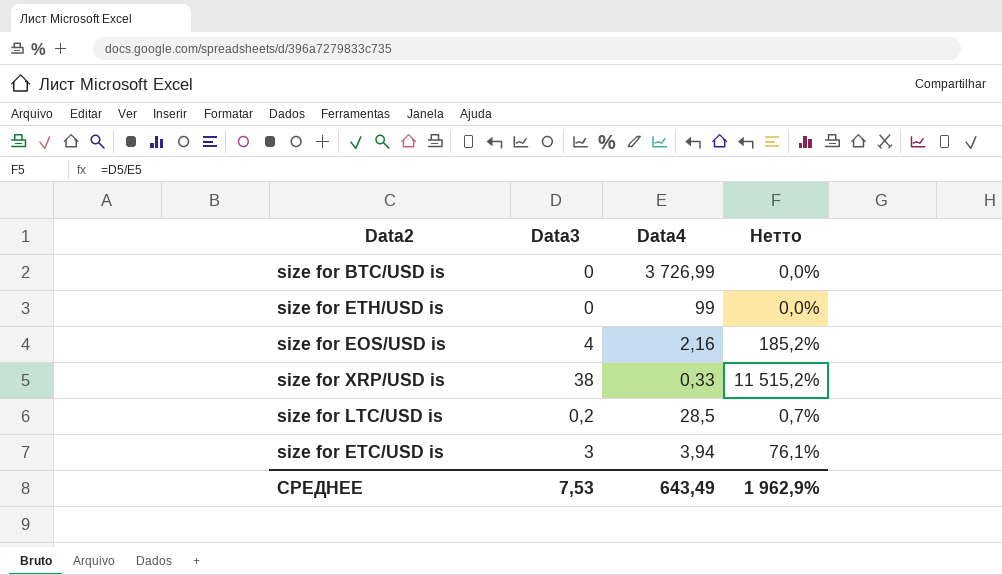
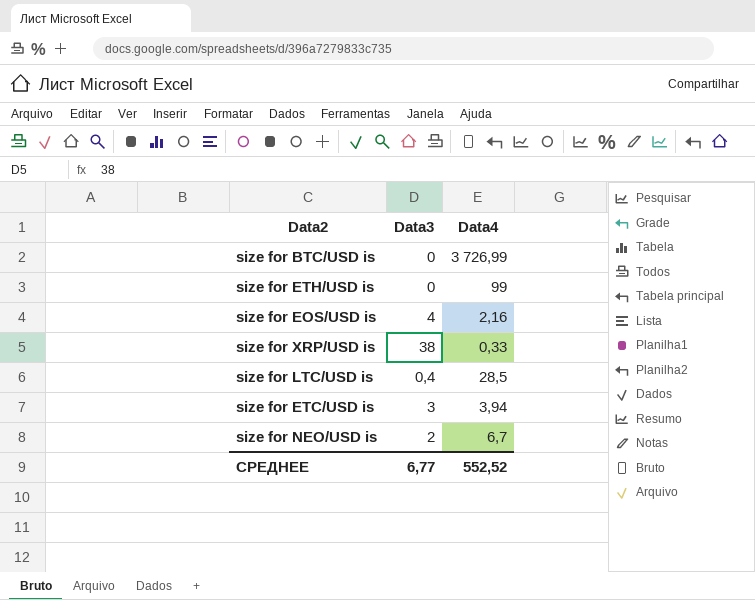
column Нетто | formula: [Data3] / [Data4] -> none
size for LTC/USD is | Data3: 0,2 -> 0,4
row size for NEO/USD is: none -> 2 | 6,7
СРЕДНЕЕ | Data3: 7,53 -> 6,77
СРЕДНЕЕ | Data4: 643,49 -> 552,52

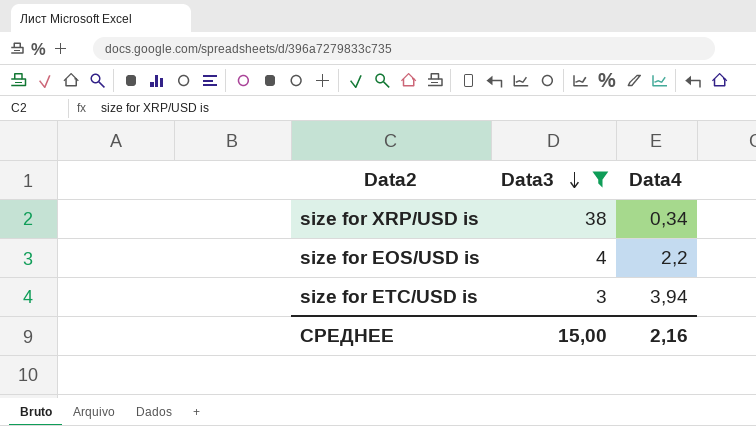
filter: none -> Data3 >= 3
row order: none -> Data3 descending
size for XRP/USD is | Data4: 0,33 -> 0,34
size for EOS/USD is | Data4: 2,16 -> 2,2
СРЕДНЕЕ | Data3: 6,77 -> 15,00
СРЕДНЕЕ | Data4: 552,52 -> 2,16

